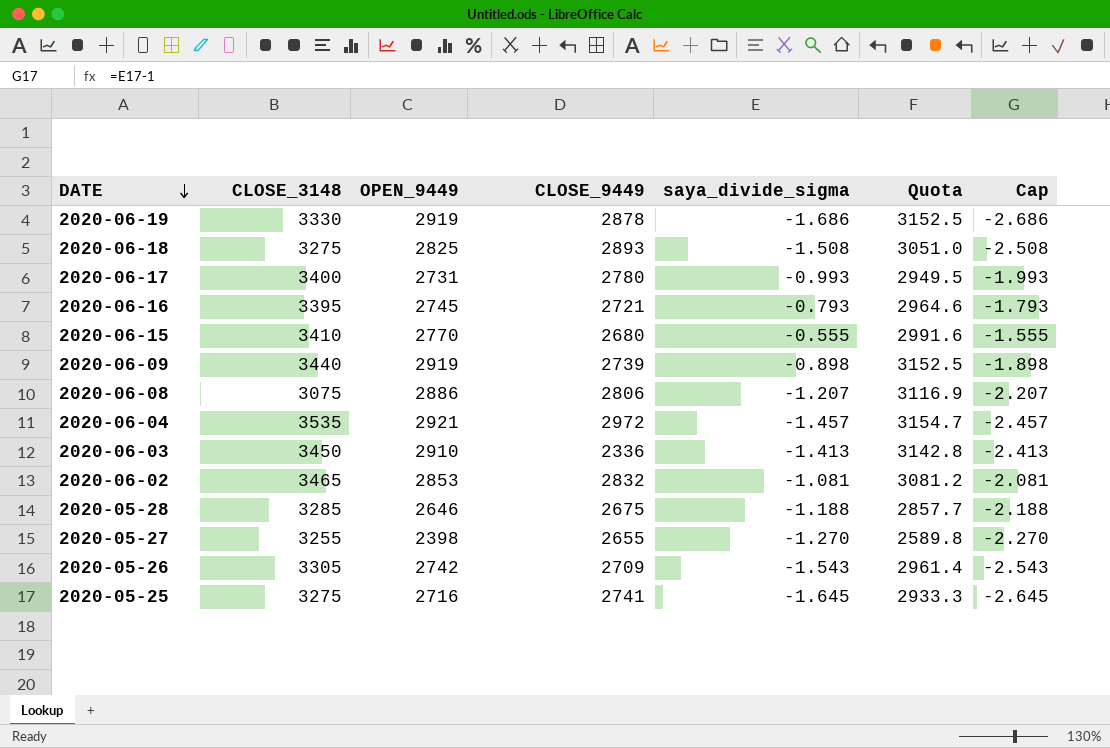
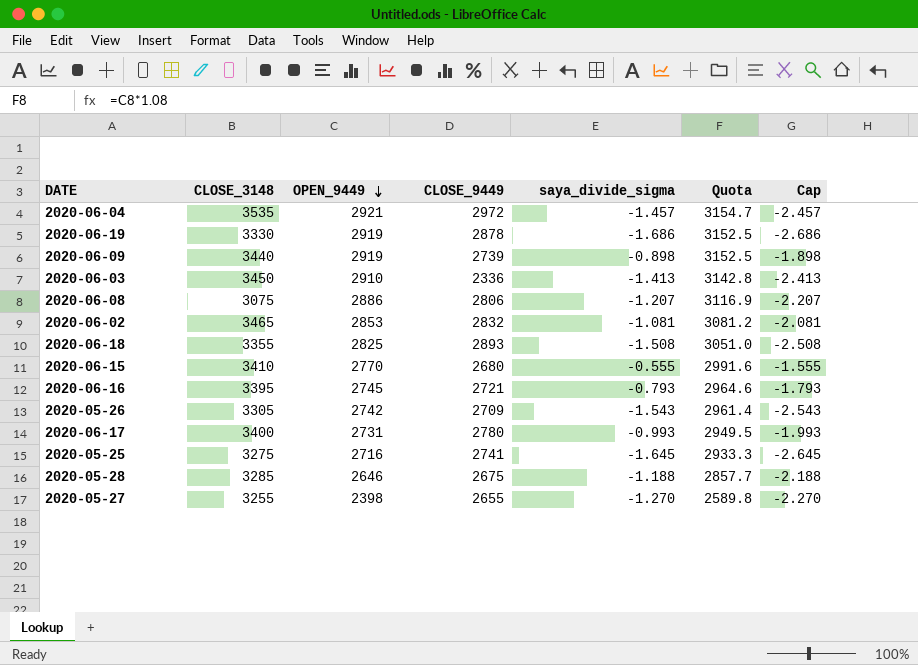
row order: DATE descending -> OPEN_9449 descending
2020-06-18 | CLOSE_3148: 3275 -> 3355

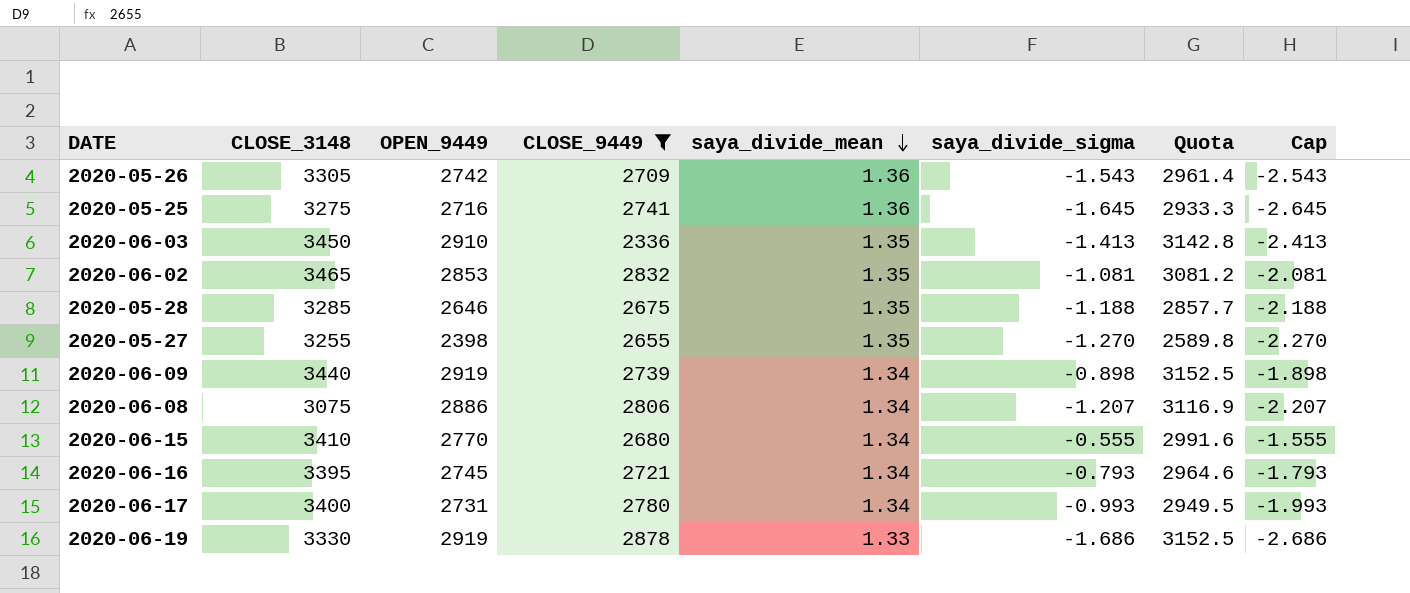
filter: none -> CLOSE_9449 <= 2878
row order: OPEN_9449 descending -> saya_divide_mean descending
column saya_divide_mean | position: none -> 5

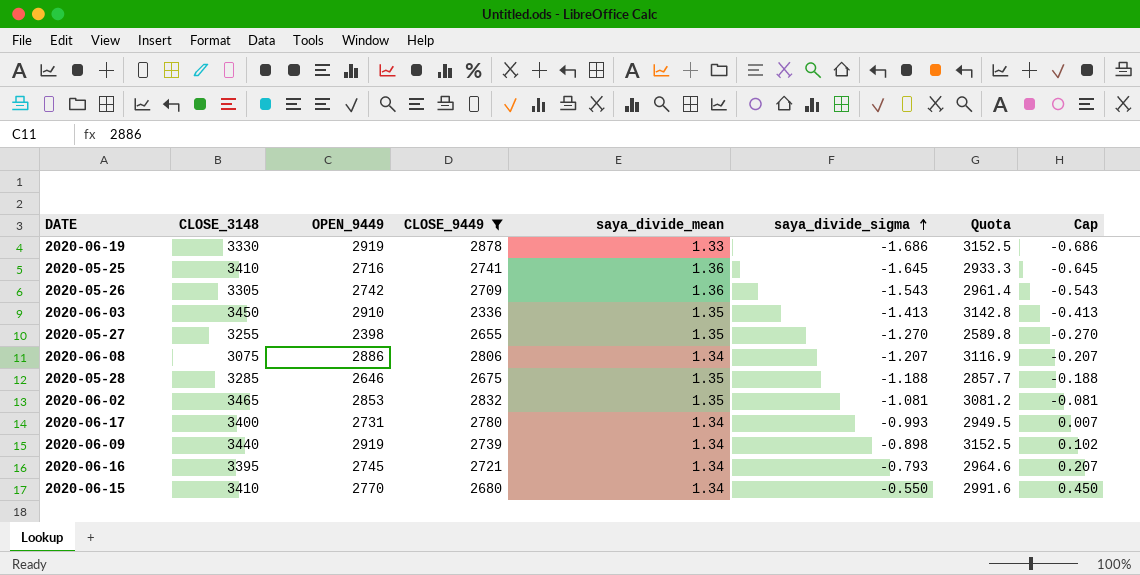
row order: saya_divide_mean descending -> saya_divide_sigma ascending
column Cap | formula: [saya_divide_sigma] - 1 -> [saya_divide_sigma] + 1
2020-05-25 | CLOSE_3148: 3275 -> 3410
2020-06-15 | saya_divide_sigma: -0.555 -> -0.550

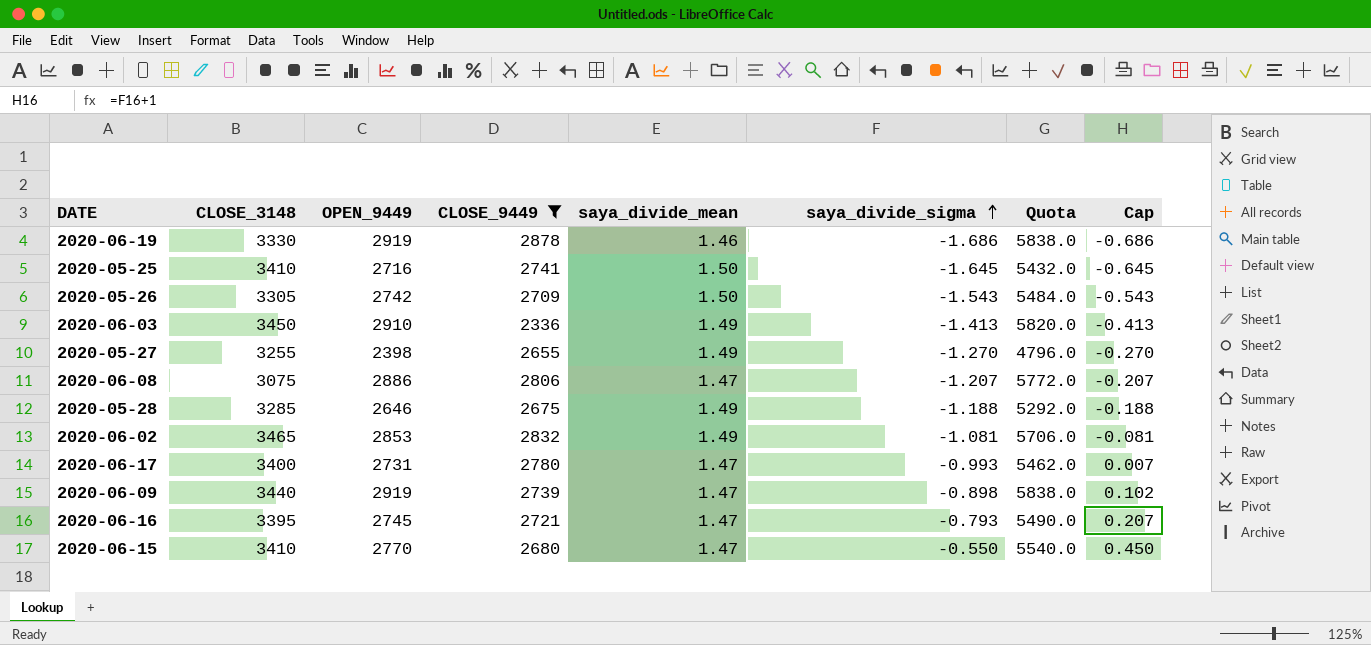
column Quota | formula: [OPEN_9449] * 1.08 -> [OPEN_9449] * 2
2020-06-19 | saya_divide_mean: 1.33 -> 1.46
2020-05-25 | saya_divide_mean: 1.36 -> 1.50
2020-05-26 | saya_divide_mean: 1.36 -> 1.50
2020-06-03 | saya_divide_mean: 1.35 -> 1.49
2020-05-27 | saya_divide_mean: 1.35 -> 1.49
2020-06-08 | saya_divide_mean: 1.34 -> 1.47
2020-05-28 | saya_divide_mean: 1.35 -> 1.49
2020-06-02 | saya_divide_mean: 1.35 -> 1.49
2020-06-17 | saya_divide_mean: 1.34 -> 1.47
2020-06-09 | saya_divide_mean: 1.34 -> 1.47
2020-06-16 | saya_divide_mean: 1.34 -> 1.47
2020-06-15 | saya_divide_mean: 1.34 -> 1.47

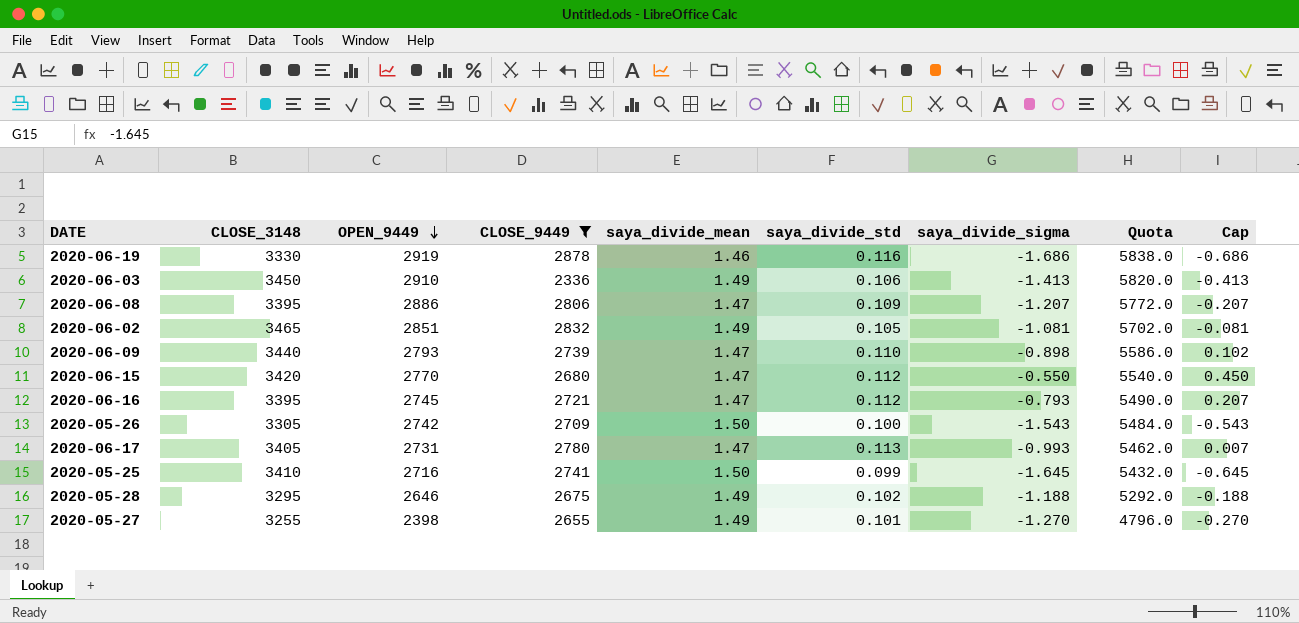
row order: saya_divide_sigma ascending -> OPEN_9449 descending
column saya_divide_std | position: none -> 6
2020-06-08 | CLOSE_3148: 3075 -> 3395
2020-06-02 | OPEN_9449: 2853 -> 2851
2020-06-02 | Quota: 5706.0 -> 5702.0
2020-06-09 | OPEN_9449: 2919 -> 2793
2020-06-09 | Quota: 5838.0 -> 5586.0
2020-06-15 | CLOSE_3148: 3410 -> 3420
2020-06-17 | CLOSE_3148: 3400 -> 3405
2020-05-28 | CLOSE_3148: 3285 -> 3295

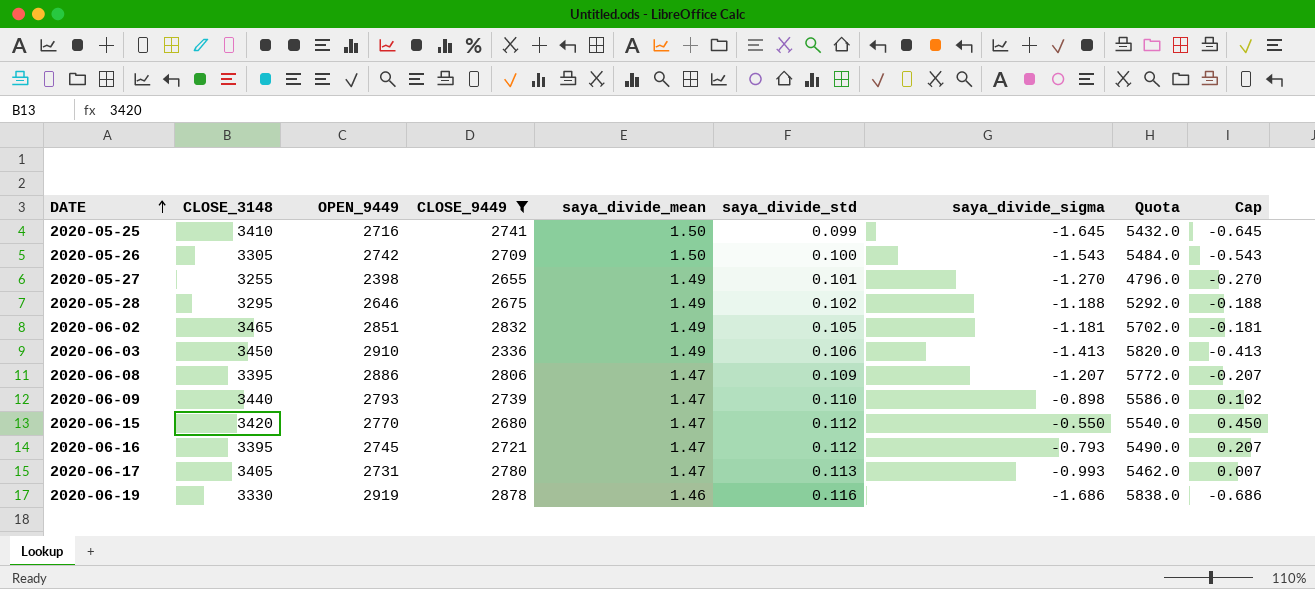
row order: OPEN_9449 descending -> DATE ascending
2020-06-02 | saya_divide_sigma: -1.081 -> -1.181
2020-06-02 | Cap: -0.081 -> -0.181

